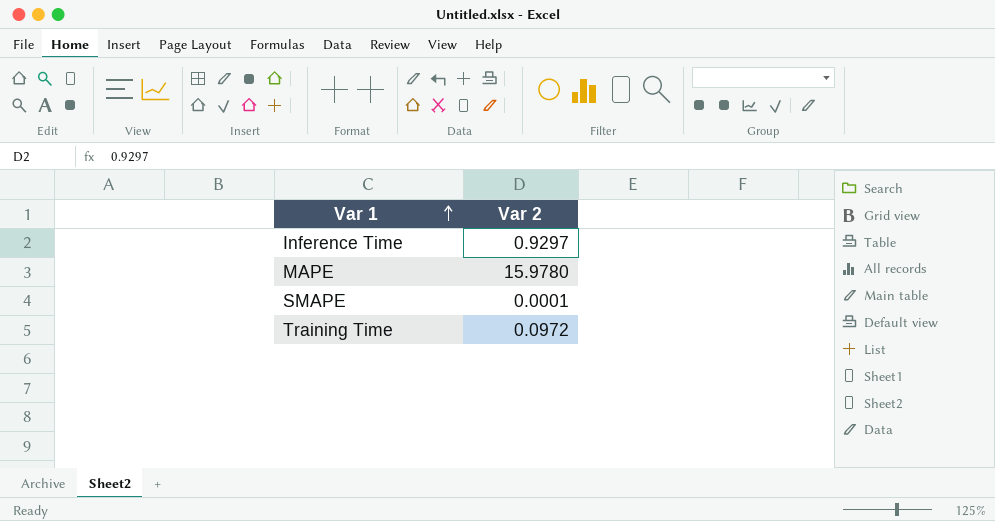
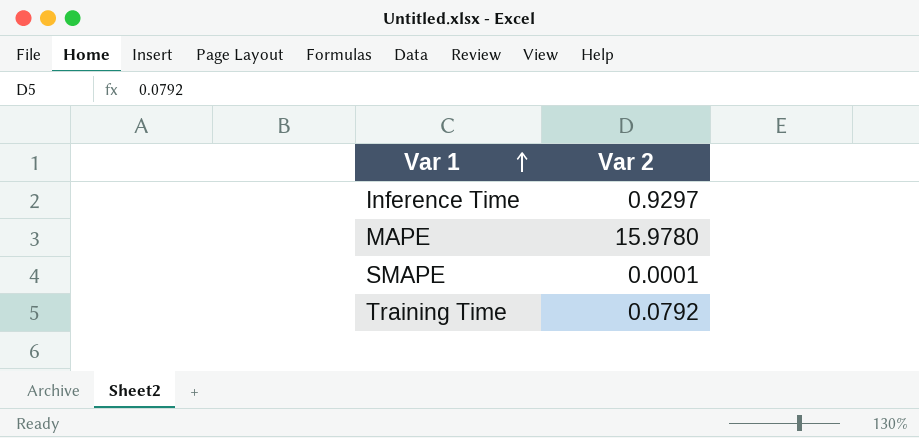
Training Time | Var 2: 0.0972 -> 0.0792

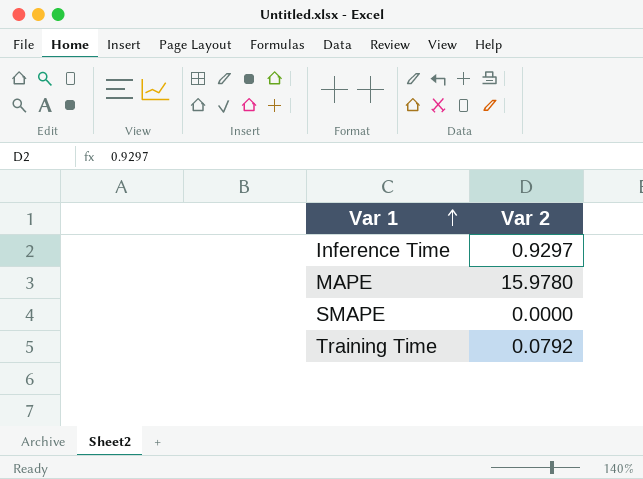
SMAPE | Var 2: 0.0001 -> 0.0000

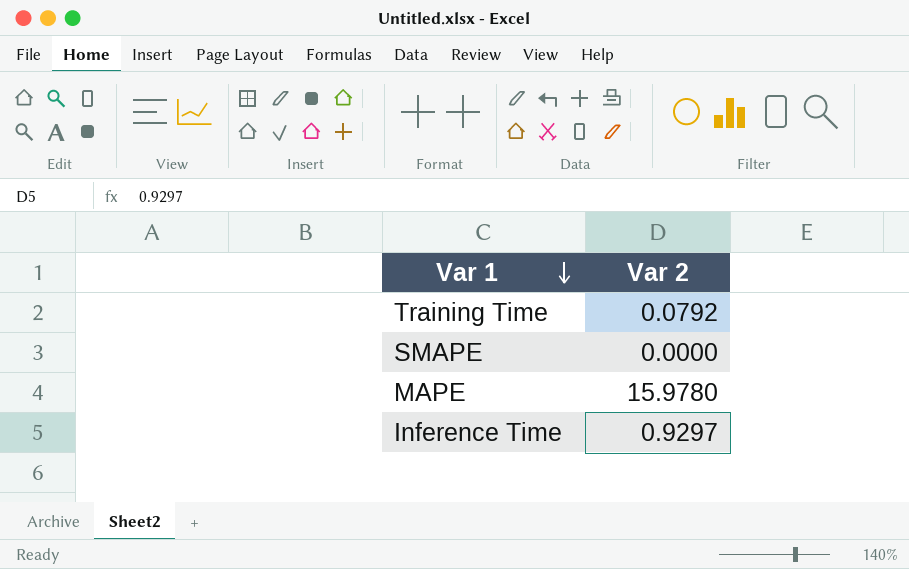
row order: Var 1 ascending -> Var 1 descending

